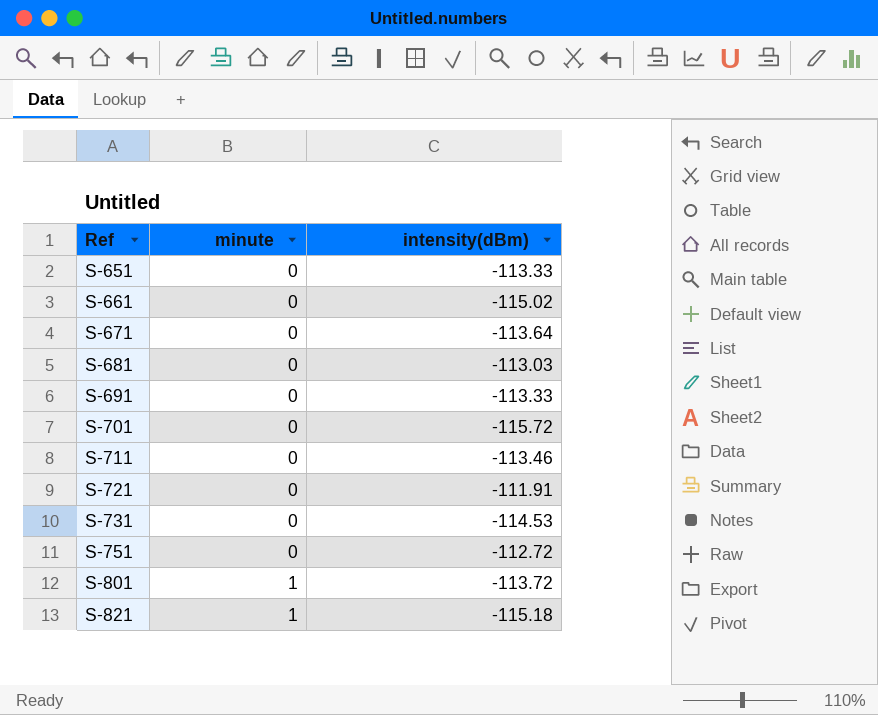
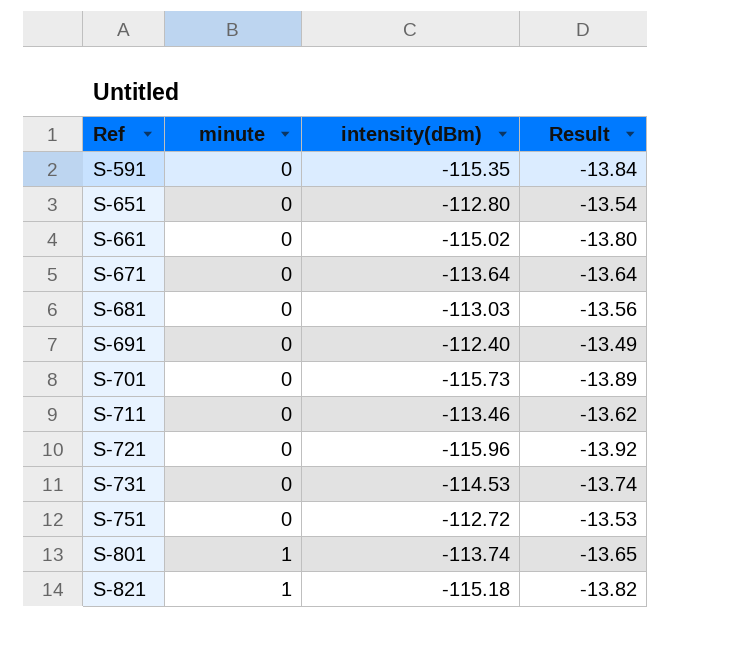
column Result | formula: none -> [intensity(dBm)] * 0.12
row S-591: none -> 0 | -115.35 | -13.84
S-651 | intensity(dBm): -113.33 -> -112.80
S-691 | intensity(dBm): -113.33 -> -112.40
S-701 | intensity(dBm): -115.72 -> -115.73
S-721 | intensity(dBm): -111.91 -> -115.96
S-801 | intensity(dBm): -113.72 -> -113.74

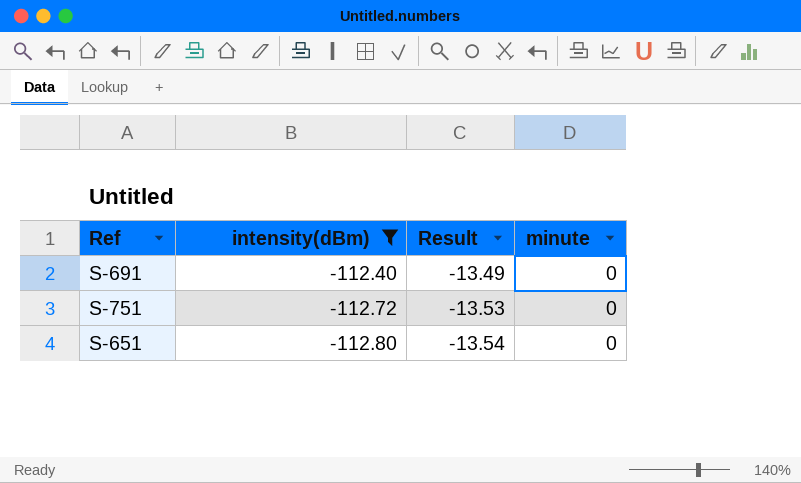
filter: none -> intensity(dBm) >= -112.80
row order: Ref ascending -> intensity(dBm) descending
column minute | position: 2 -> 4

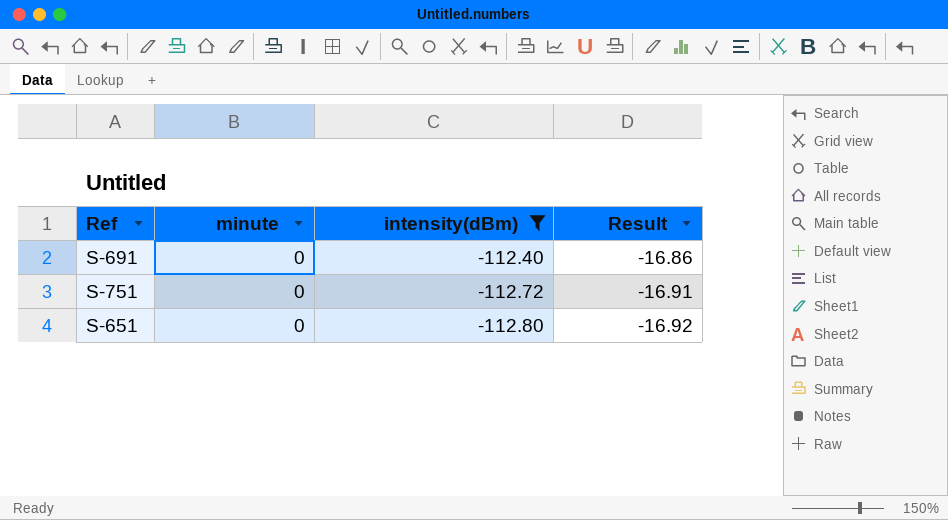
column minute | position: 4 -> 2
column Result | formula: [intensity(dBm)] * 0.12 -> [intensity(dBm)] * 0.15

